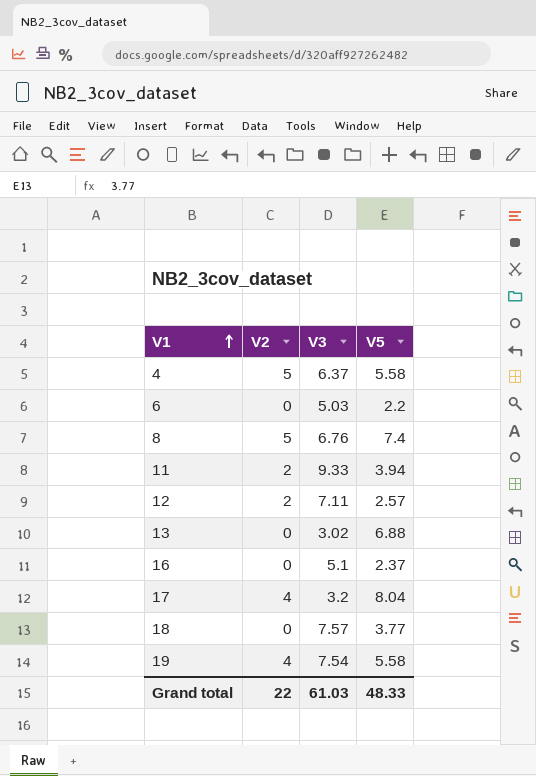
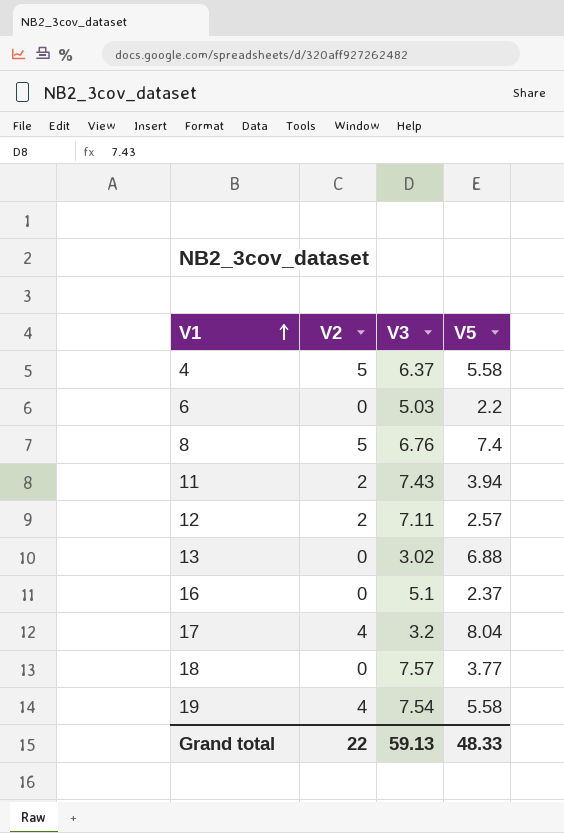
11 | V3: 9.33 -> 7.43
Grand total | V3: 61.03 -> 59.13

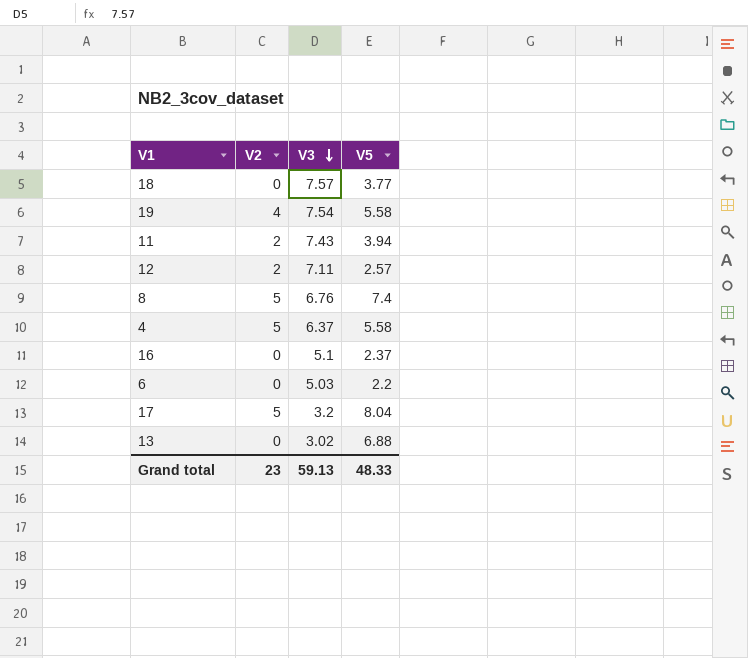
row order: V1 ascending -> V3 descending
17 | V2: 4 -> 5
Grand total | V2: 22 -> 23

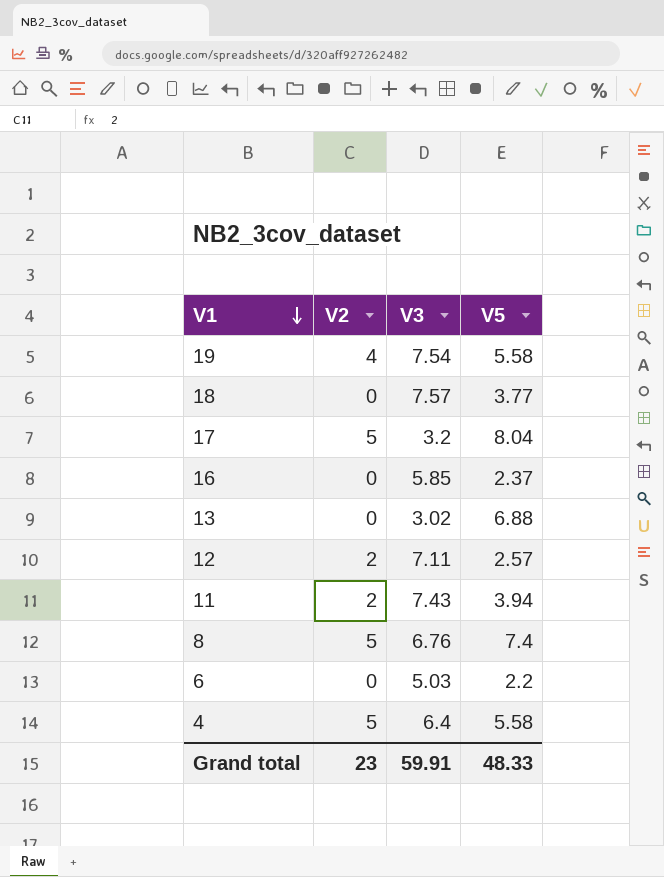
row order: V3 descending -> V1 descending
16 | V3: 5.1 -> 5.85
4 | V3: 6.37 -> 6.4
Grand total | V3: 59.13 -> 59.91

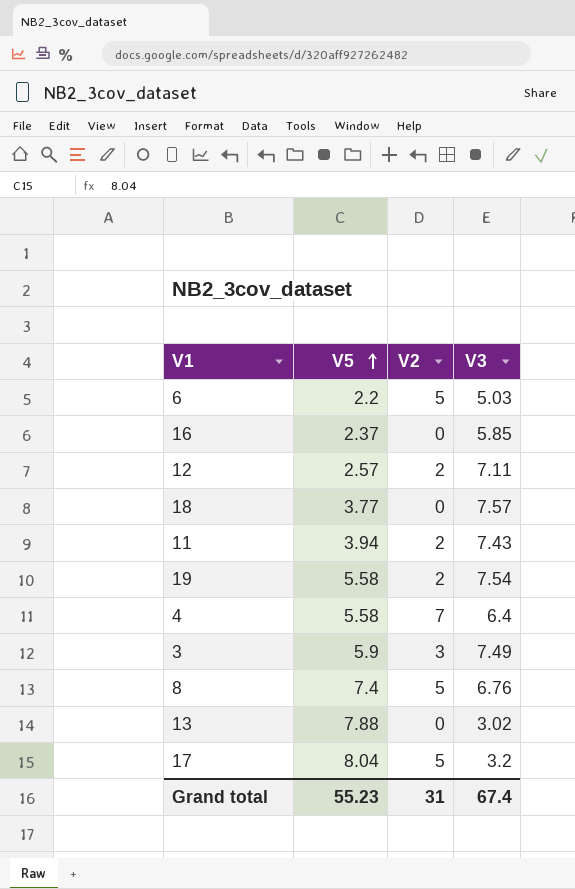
row order: V1 descending -> V5 ascending
column V5 | position: 4 -> 2
6 | V2: 0 -> 5
19 | V2: 4 -> 2
4 | V2: 5 -> 7
row 3: none -> 5.9 | 3 | 7.49
13 | V5: 6.88 -> 7.88
Grand total | V5: 48.33 -> 55.23
Grand total | V2: 23 -> 31
Grand total | V3: 59.91 -> 67.4

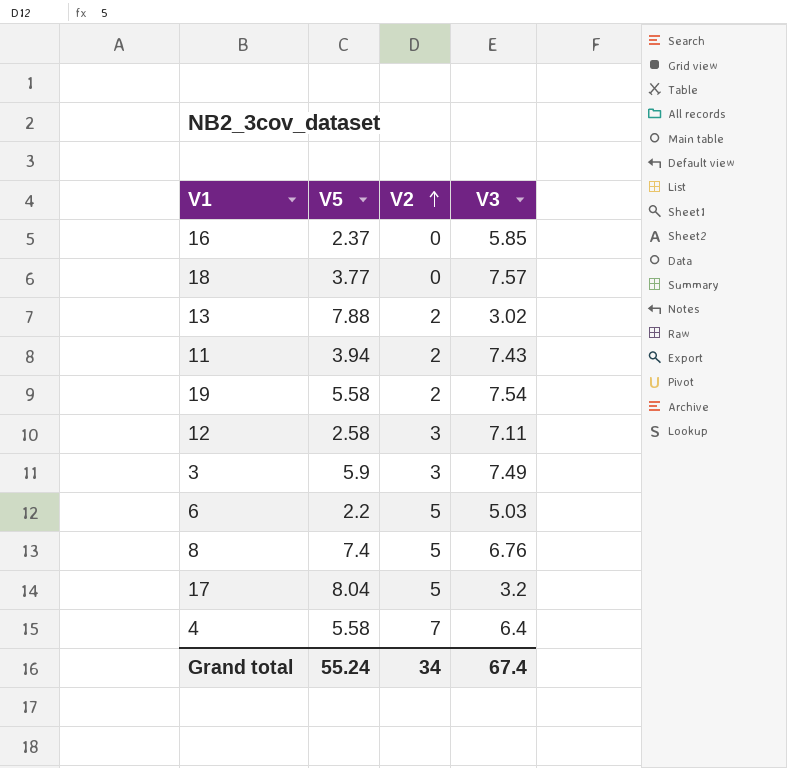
row order: V5 ascending -> V2 ascending
13 | V2: 0 -> 2
12 | V5: 2.57 -> 2.58
12 | V2: 2 -> 3
Grand total | V5: 55.23 -> 55.24
Grand total | V2: 31 -> 34

